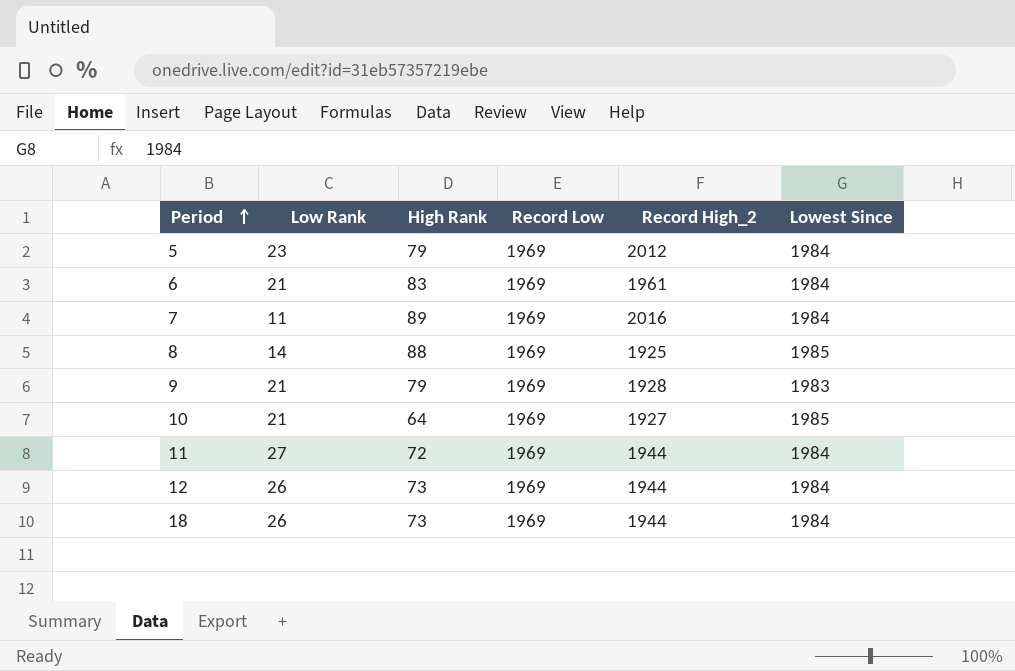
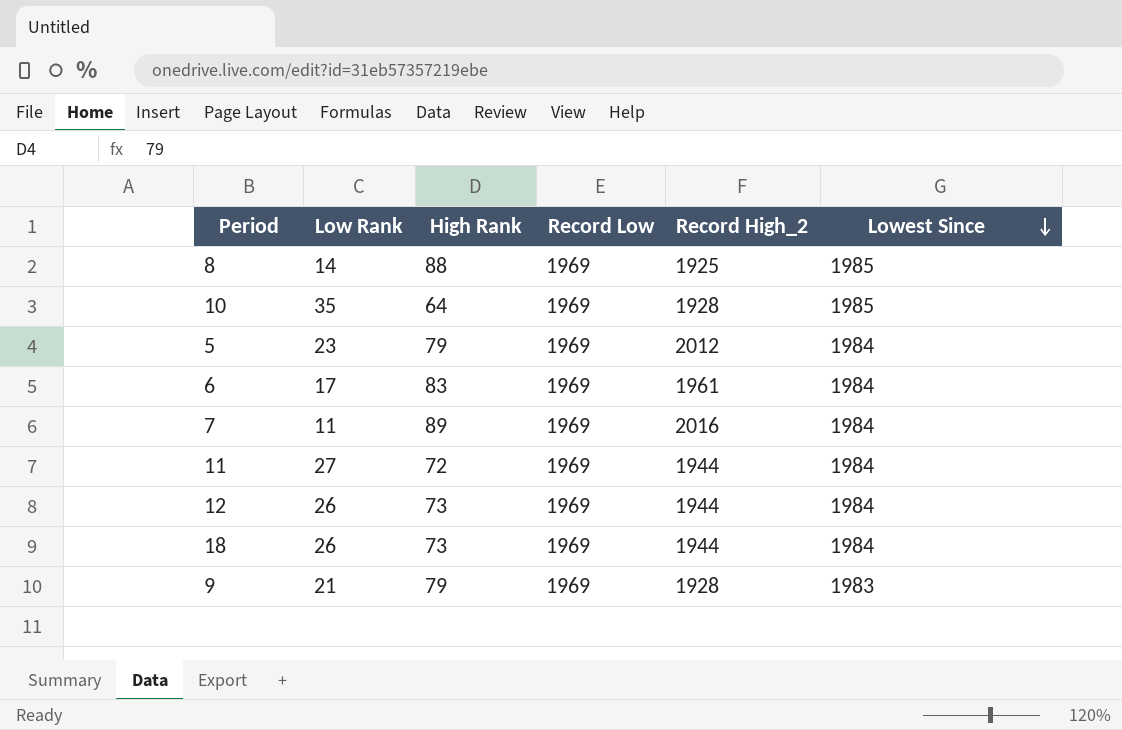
row order: Period ascending -> Lowest Since descending
10 | Low Rank: 21 -> 35
10 | Record High_2: 1927 -> 1928
6 | Low Rank: 21 -> 17

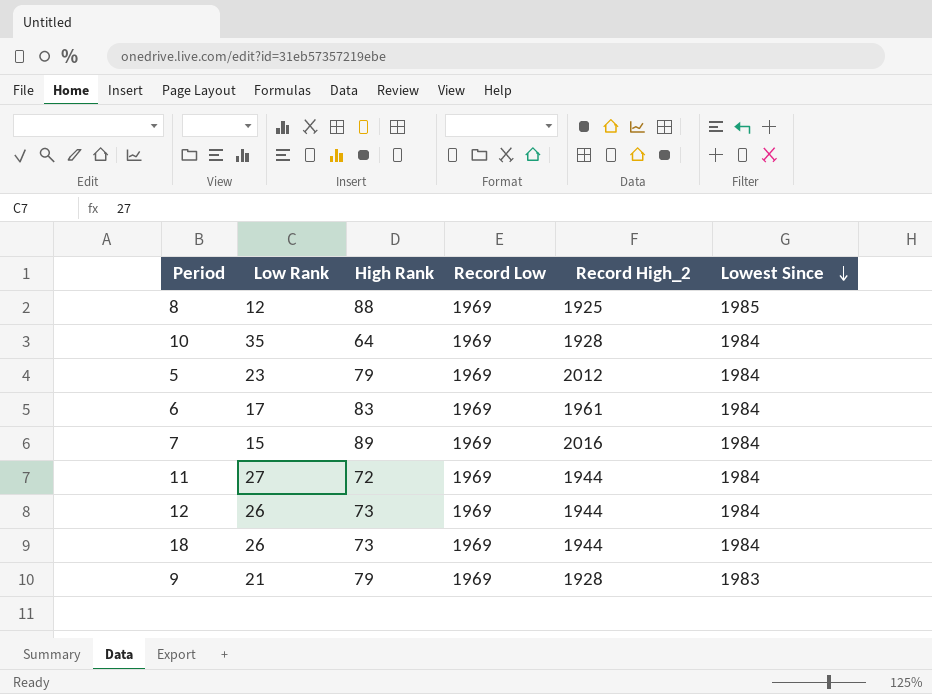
8 | Low Rank: 14 -> 12
10 | Lowest Since: 1985 -> 1984
7 | Low Rank: 11 -> 15

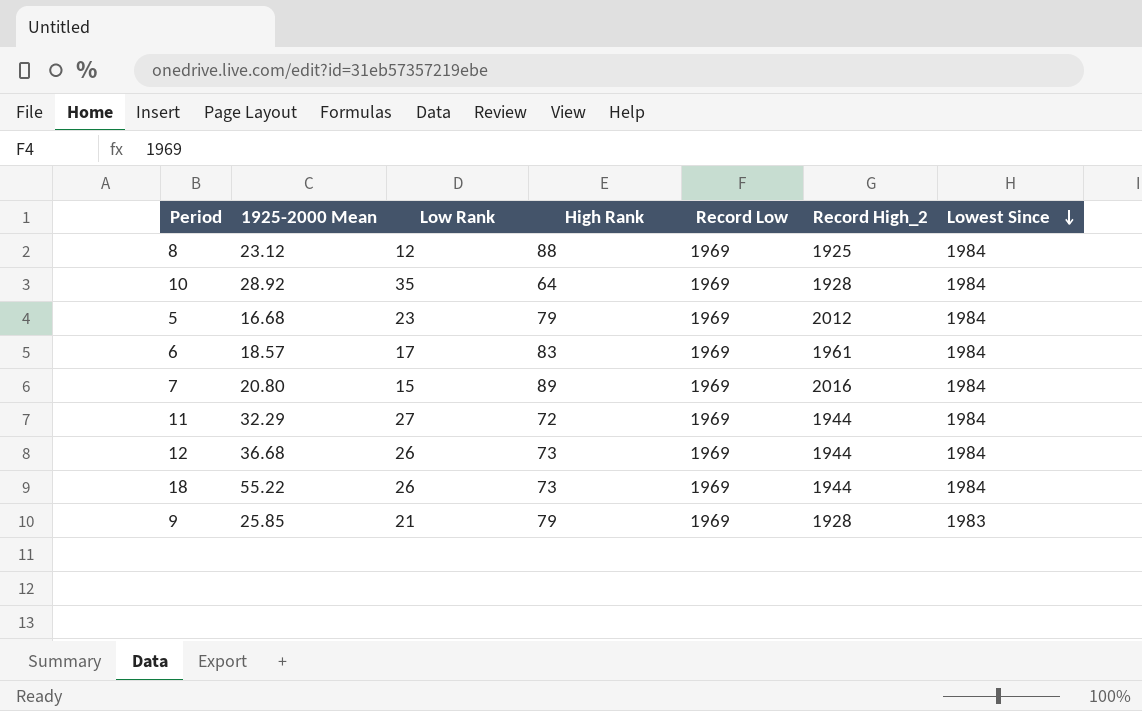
column 1925-2000 Mean | position: none -> 2
8 | Lowest Since: 1985 -> 1984

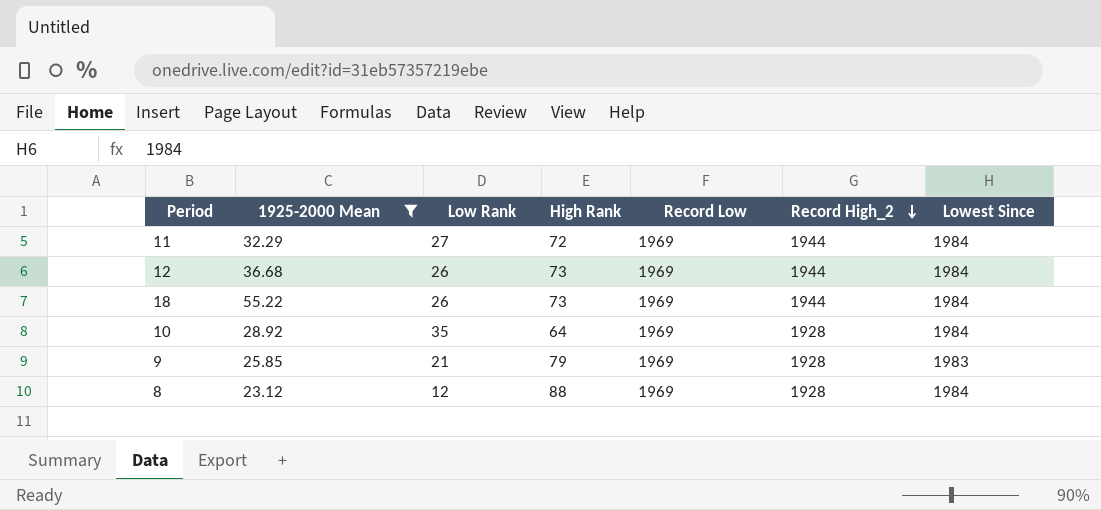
filter: none -> 1925-2000 Mean >= 23.12
row order: Lowest Since descending -> Record High_2 descending
8 | Record High_2: 1925 -> 1928

